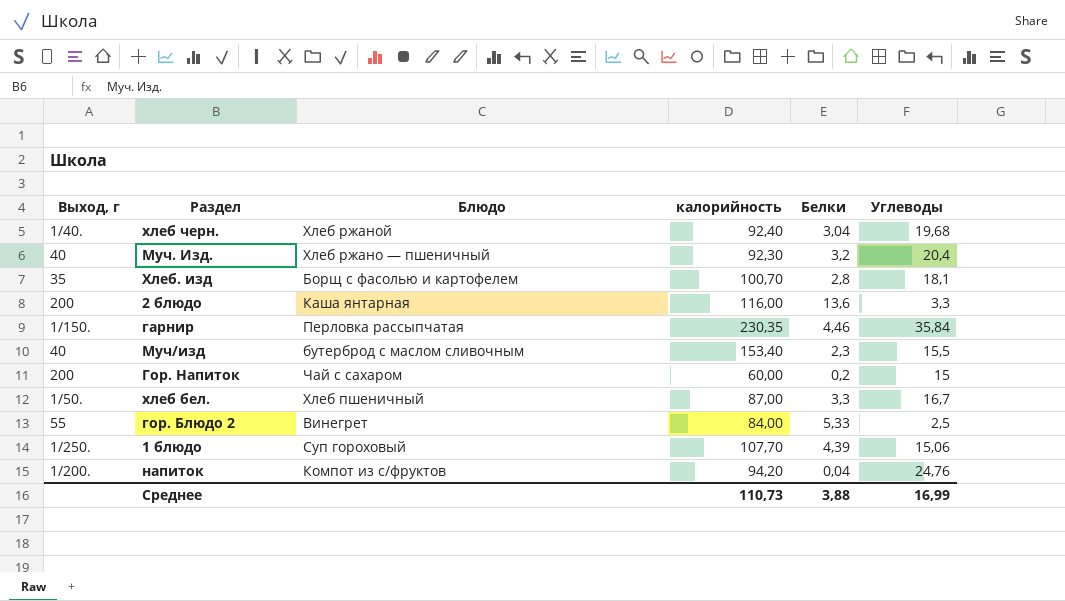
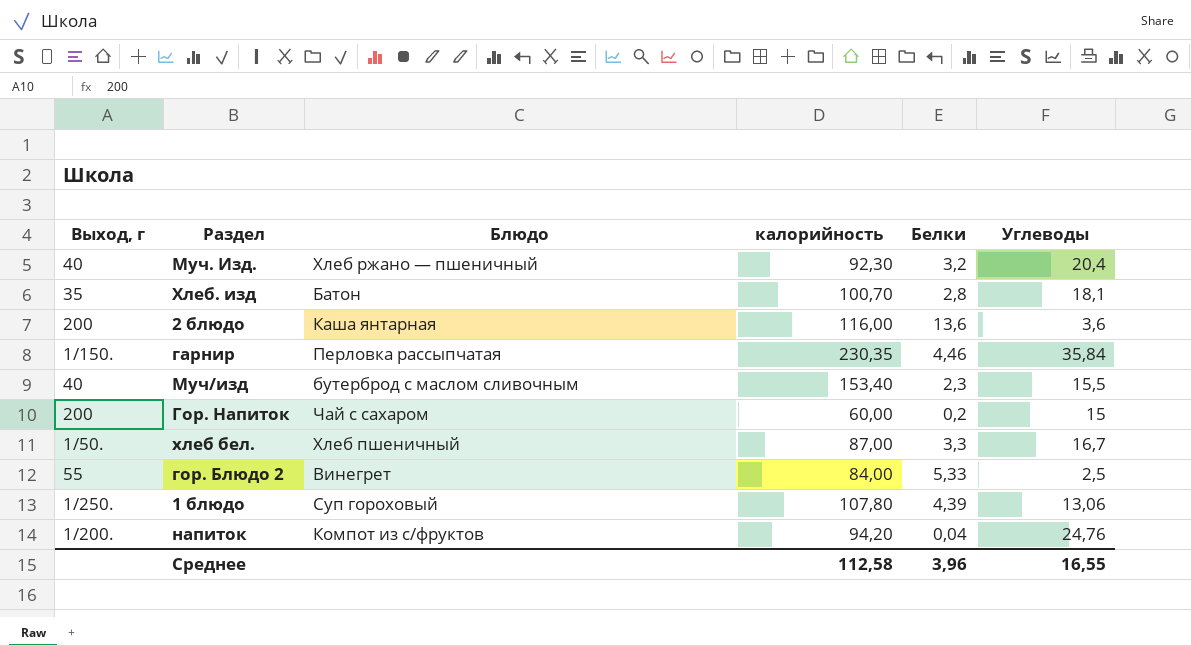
row хлеб черн.: 1/40. | Хлеб ржаной | 92,40 | 3,04 | 19,68 -> none
Хлеб. изд | Блюдо: Борщ с фасолью и картофелем -> Батон
2 блюдо | Углеводы: 3,3 -> 3,6
1 блюдо | калорийность: 107,70 -> 107,80
1 блюдо | Углеводы: 15,06 -> 13,06
Среднее | калорийность: 110,73 -> 112,58
Среднее | Белки: 3,88 -> 3,96
Среднее | Углеводы: 16,99 -> 16,55

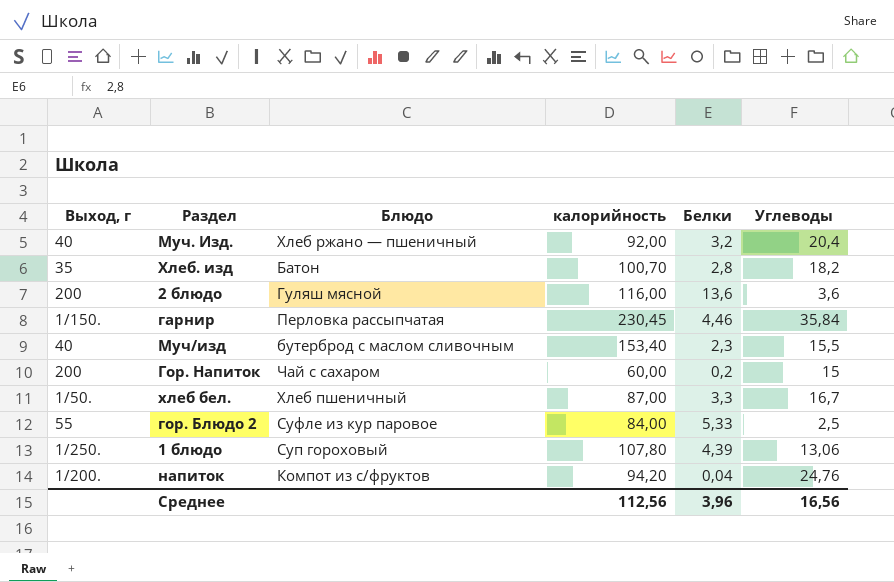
Муч. Изд. | калорийность: 92,30 -> 92,00
Хлеб. изд | Углеводы: 18,1 -> 18,2
2 блюдо | Блюдо: Каша янтарная -> Гуляш мясной
гарнир | калорийность: 230,35 -> 230,45
гор. Блюдо 2 | Блюдо: Винегрет -> Суфле из кур паровое
Среднее | калорийность: 112,58 -> 112,56
Среднее | Углеводы: 16,55 -> 16,56

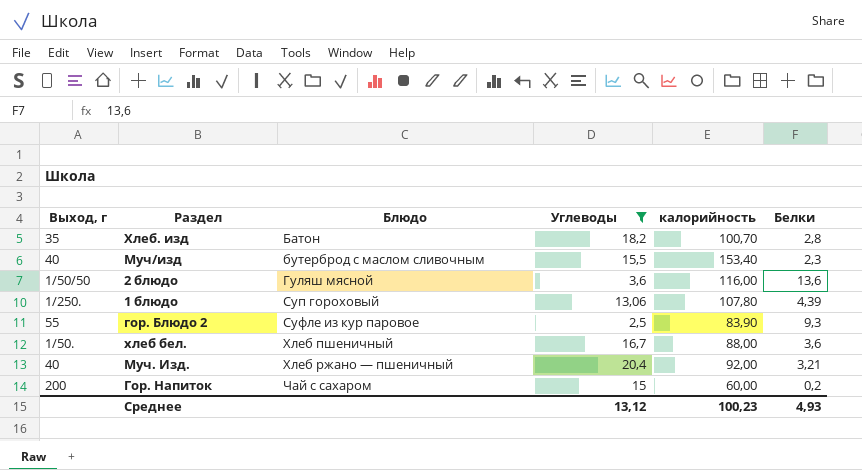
filter: none -> Углеводы <= 20,4
row order: none -> Блюдо ascending
column Углеводы | position: 6 -> 4
2 блюдо | Выход, г: 200 -> 1/50/50
гор. Блюдо 2 | калорийность: 84,00 -> 83,90
гор. Блюдо 2 | Белки: 5,33 -> 9,3
хлеб бел. | калорийность: 87,00 -> 88,00
хлеб бел. | Белки: 3,3 -> 3,6
Муч. Изд. | Белки: 3,2 -> 3,21
Среднее | Углеводы: 16,56 -> 13,12
Среднее | калорийность: 112,56 -> 100,23
Среднее | Белки: 3,96 -> 4,93

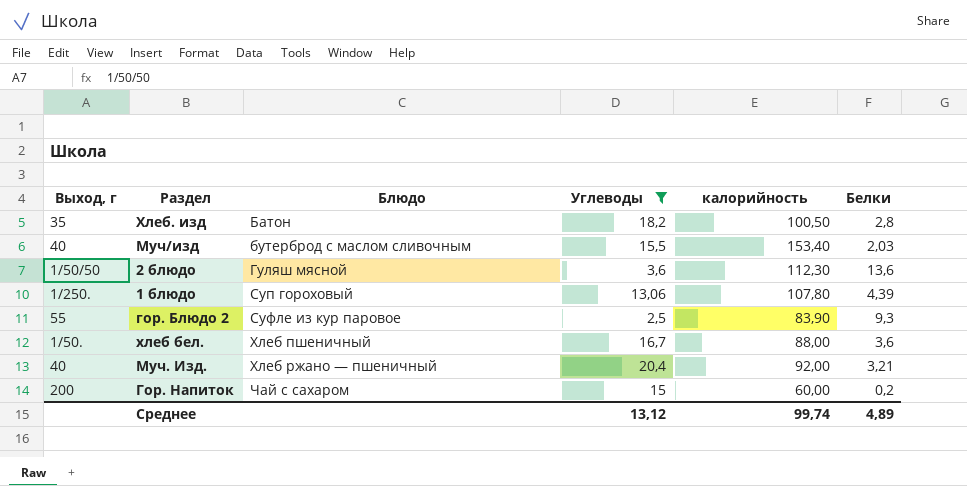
Хлеб. изд | калорийность: 100,70 -> 100,50
Муч/изд | Белки: 2,3 -> 2,03
2 блюдо | калорийность: 116,00 -> 112,30
Среднее | калорийность: 100,23 -> 99,74
Среднее | Белки: 4,93 -> 4,89

